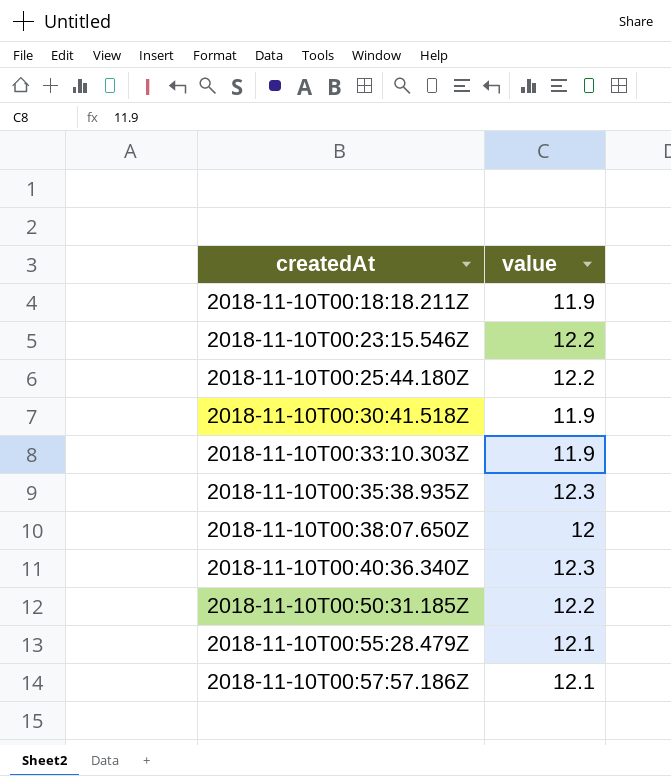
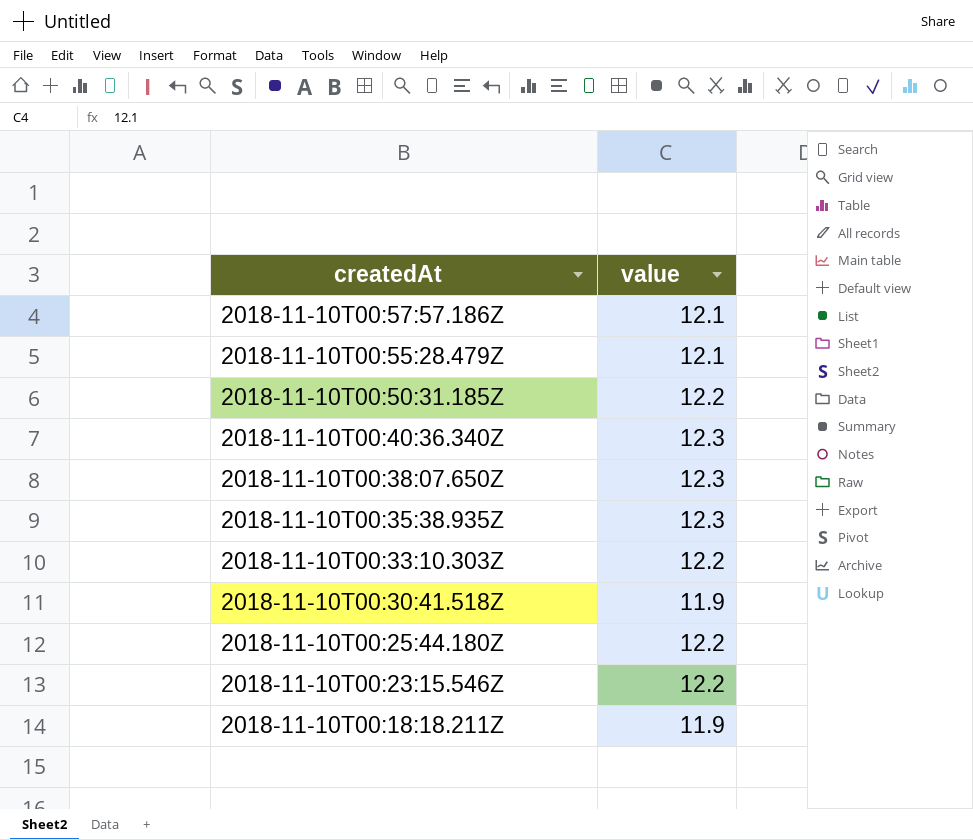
row order: createdAt ascending -> createdAt descending
2018-11-10T00:38:07.650Z | value: 12 -> 12.3
2018-11-10T00:33:10.303Z | value: 11.9 -> 12.2

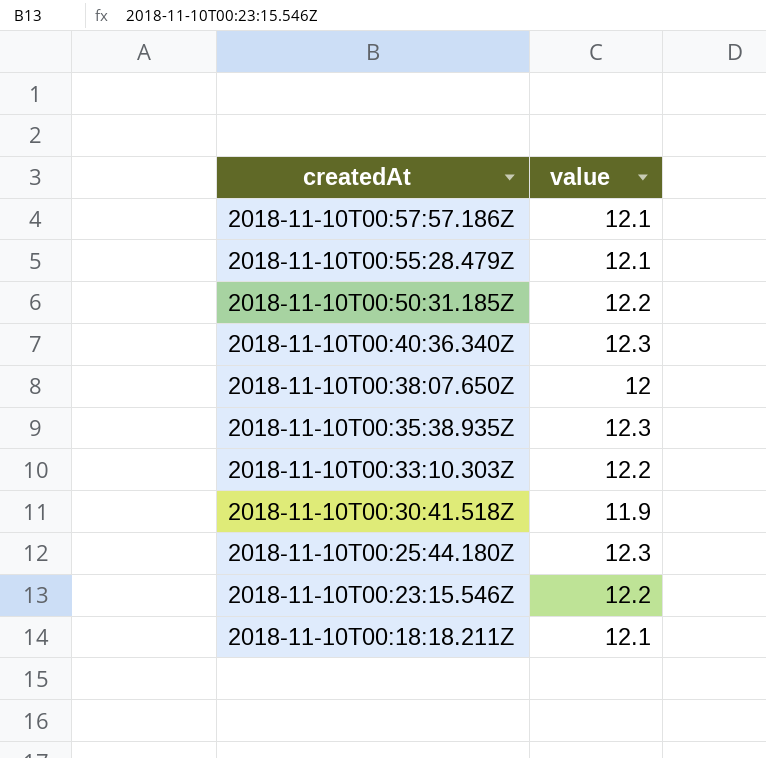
2018-11-10T00:38:07.650Z | value: 12.3 -> 12
2018-11-10T00:25:44.180Z | value: 12.2 -> 12.3
2018-11-10T00:18:18.211Z | value: 11.9 -> 12.1

